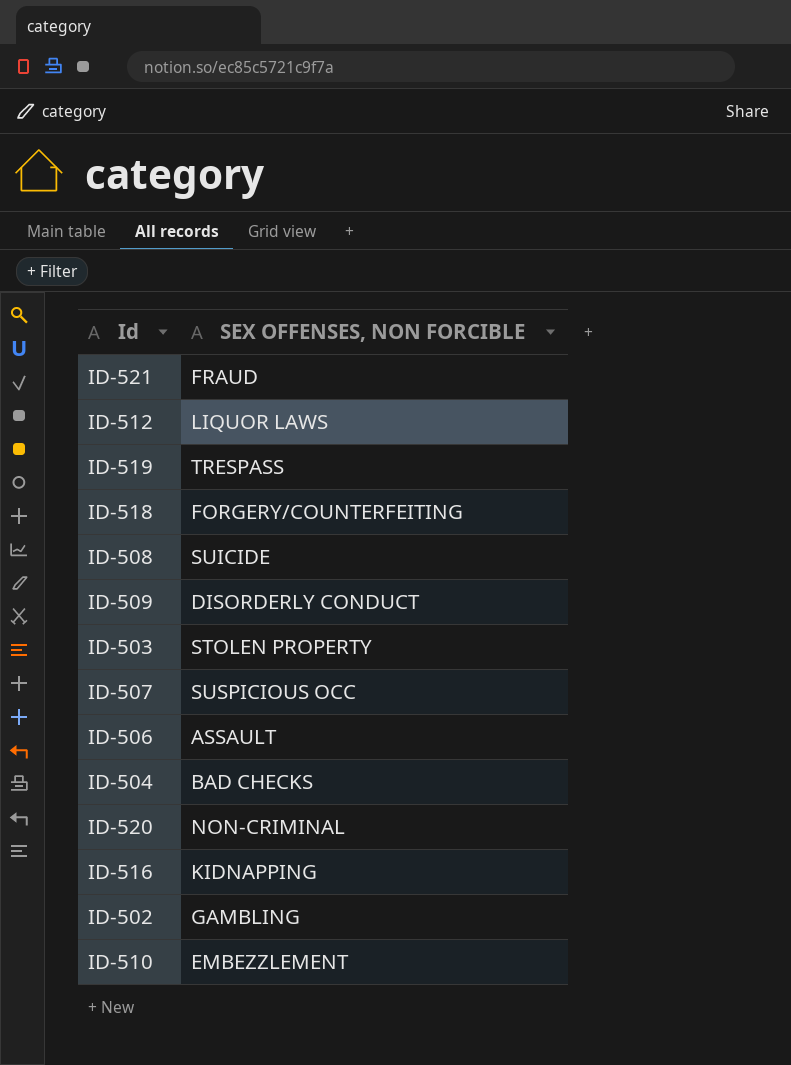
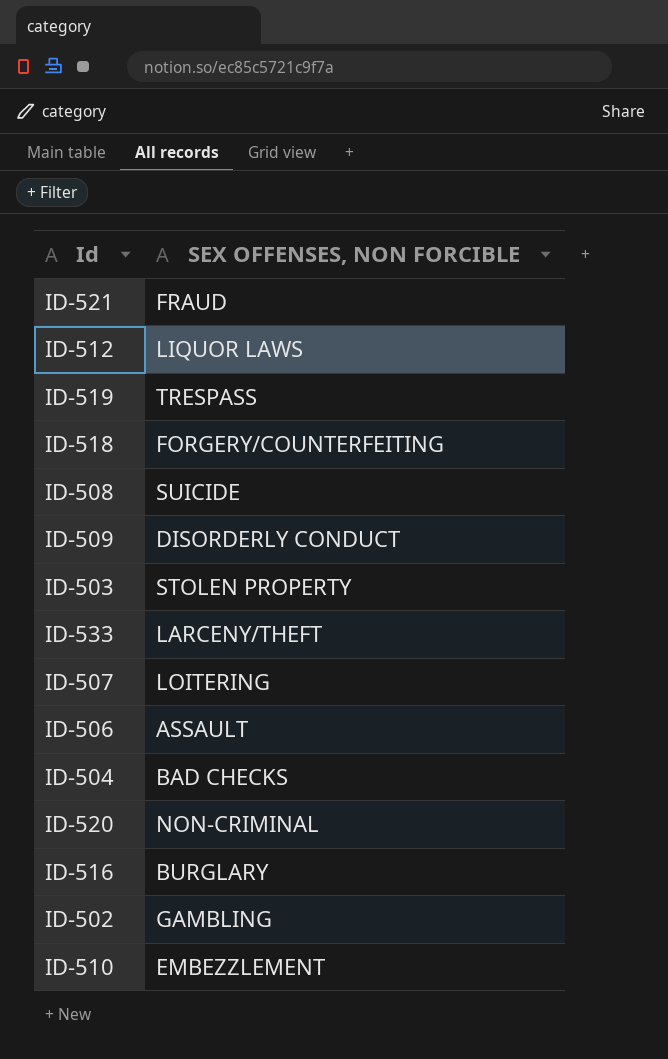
row ID-533: none -> LARCENY/THEFT
ID-507 | SEX OFFENSES, NON FORCIBLE: SUSPICIOUS OCC -> LOITERING
ID-516 | SEX OFFENSES, NON FORCIBLE: KIDNAPPING -> BURGLARY

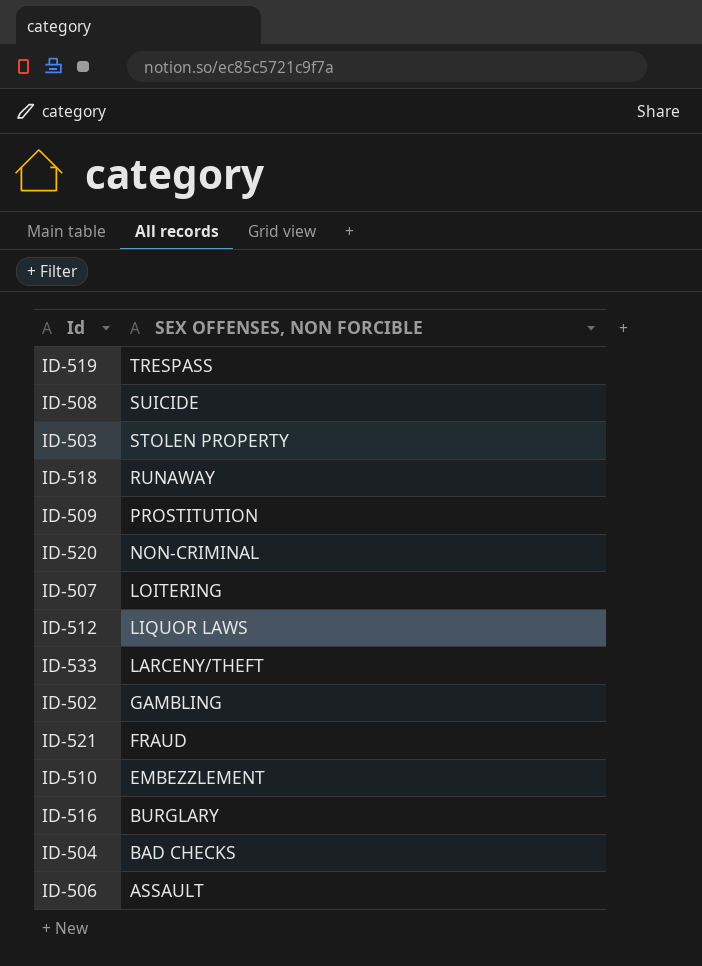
row order: none -> SEX OFFENSES, NON FORCIBLE descending
ID-518 | SEX OFFENSES, NON FORCIBLE: FORGERY/COUNTERFEITING -> RUNAWAY
ID-509 | SEX OFFENSES, NON FORCIBLE: DISORDERLY CONDUCT -> PROSTITUTION

